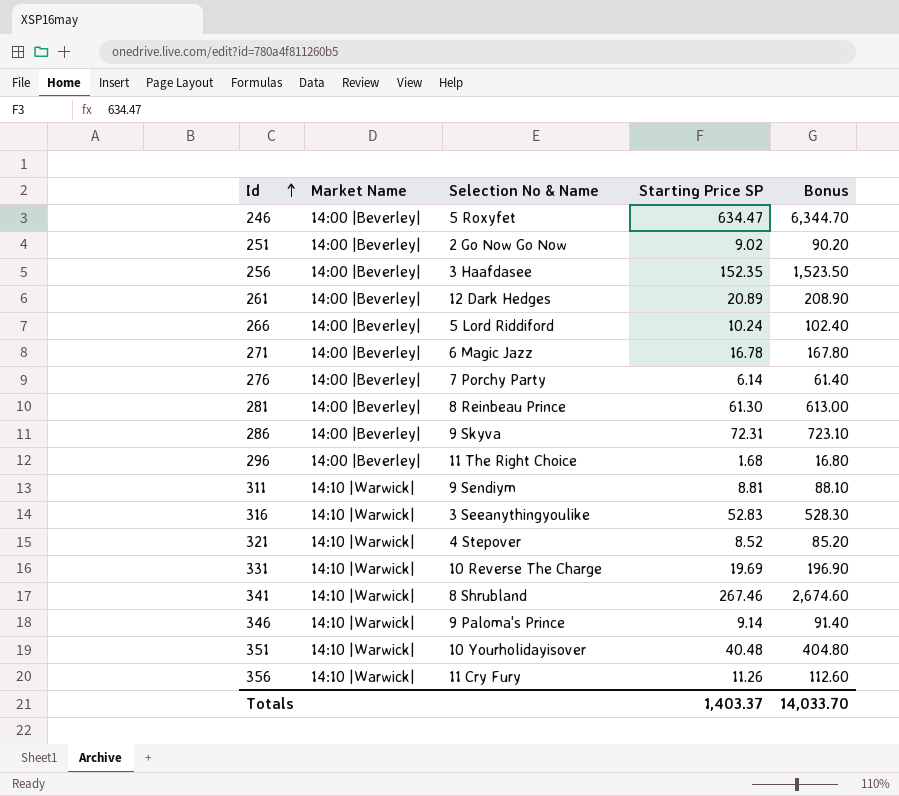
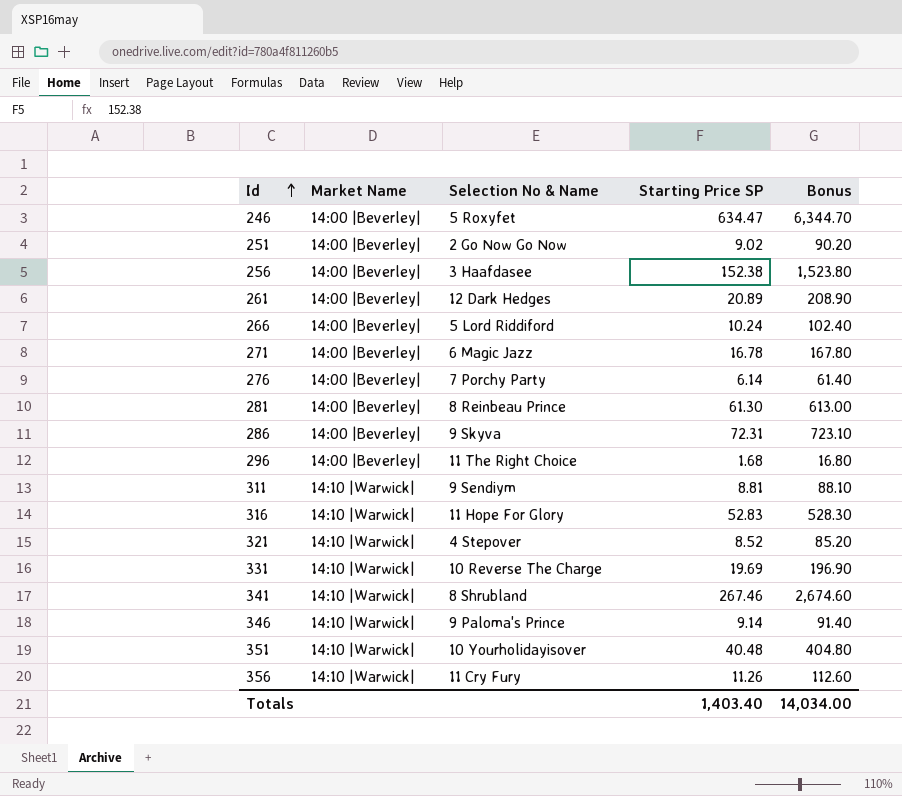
256 | Starting Price SP: 152.35 -> 152.38
256 | Bonus: 1,523.50 -> 1,523.80
316 | Selection No & Name: 3 Seeanythingyoulike -> 11 Hope For Glory
Totals | Starting Price SP: 1,403.37 -> 1,403.40
Totals | Bonus: 14,033.70 -> 14,034.00

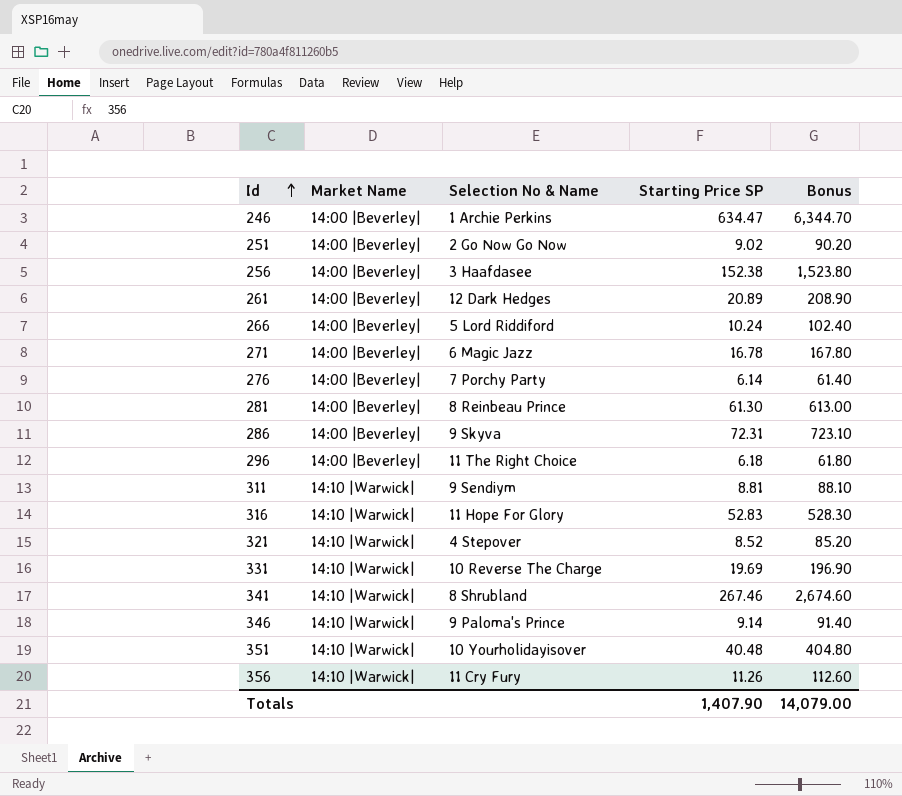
246 | Selection No & Name: 5 Roxyfet -> 1 Archie Perkins
296 | Starting Price SP: 1.68 -> 6.18
296 | Bonus: 16.80 -> 61.80
Totals | Starting Price SP: 1,403.40 -> 1,407.90
Totals | Bonus: 14,034.00 -> 14,079.00

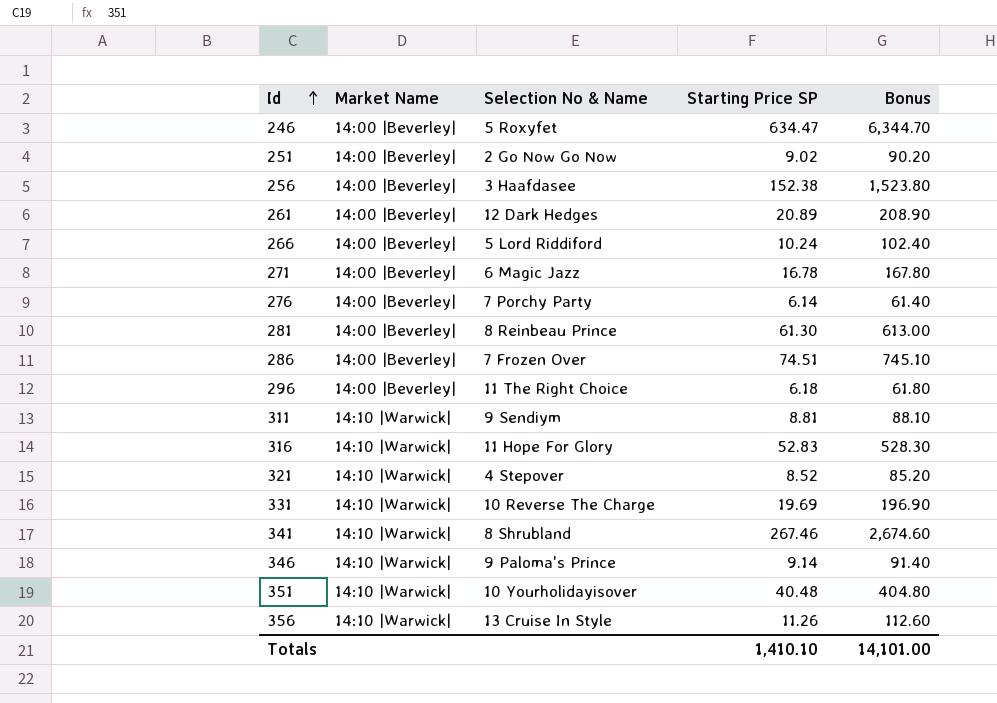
246 | Selection No & Name: 1 Archie Perkins -> 5 Roxyfet
286 | Selection No & Name: 9 Skyva -> 7 Frozen Over
286 | Starting Price SP: 72.31 -> 74.51
286 | Bonus: 723.10 -> 745.10
356 | Selection No & Name: 11 Cry Fury -> 13 Cruise In Style
Totals | Starting Price SP: 1,407.90 -> 1,410.10
Totals | Bonus: 14,079.00 -> 14,101.00

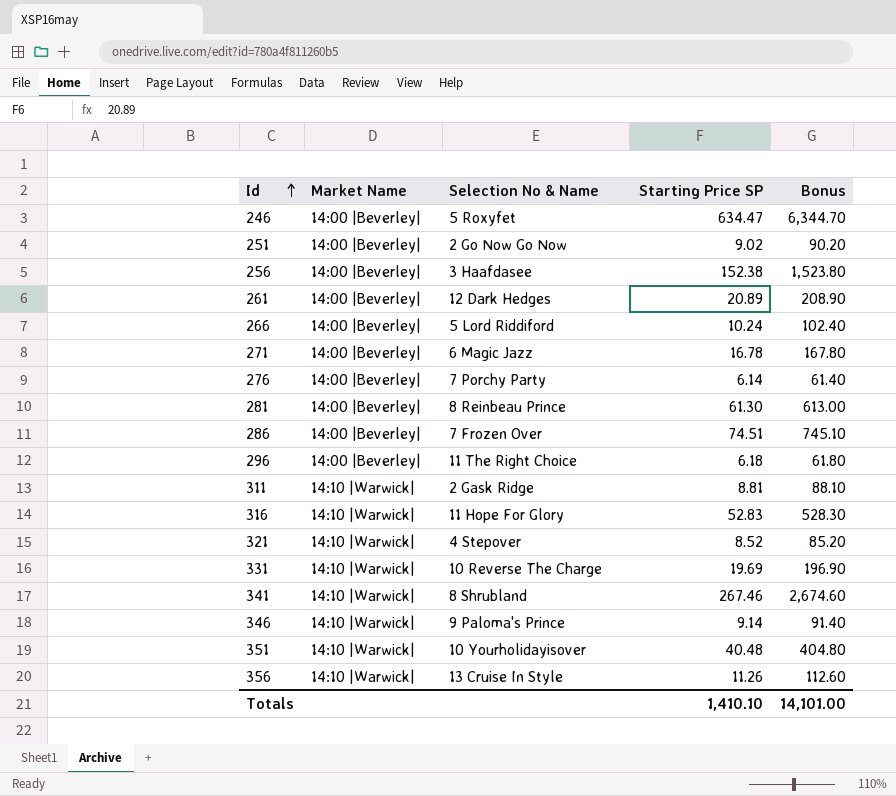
311 | Selection No & Name: 9 Sendiym -> 2 Gask Ridge

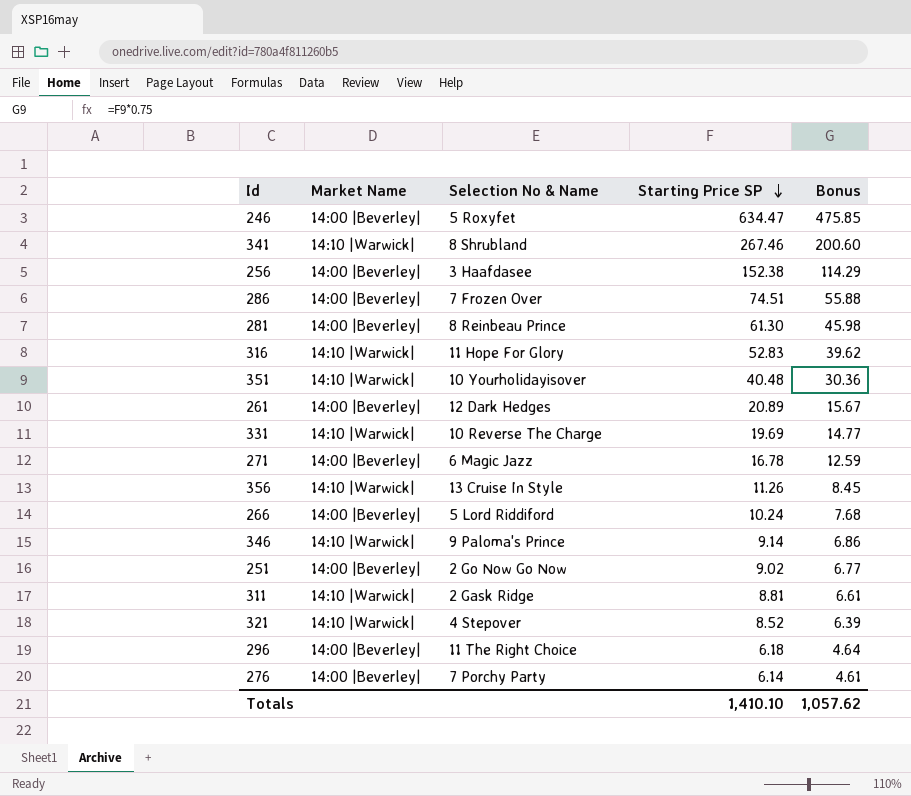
row order: Id ascending -> Starting Price SP descending
column Bonus | formula: [Starting Price SP] * 10 -> [Starting Price SP] * 0.75
Totals | Bonus: 14,101.00 -> 1,057.62

